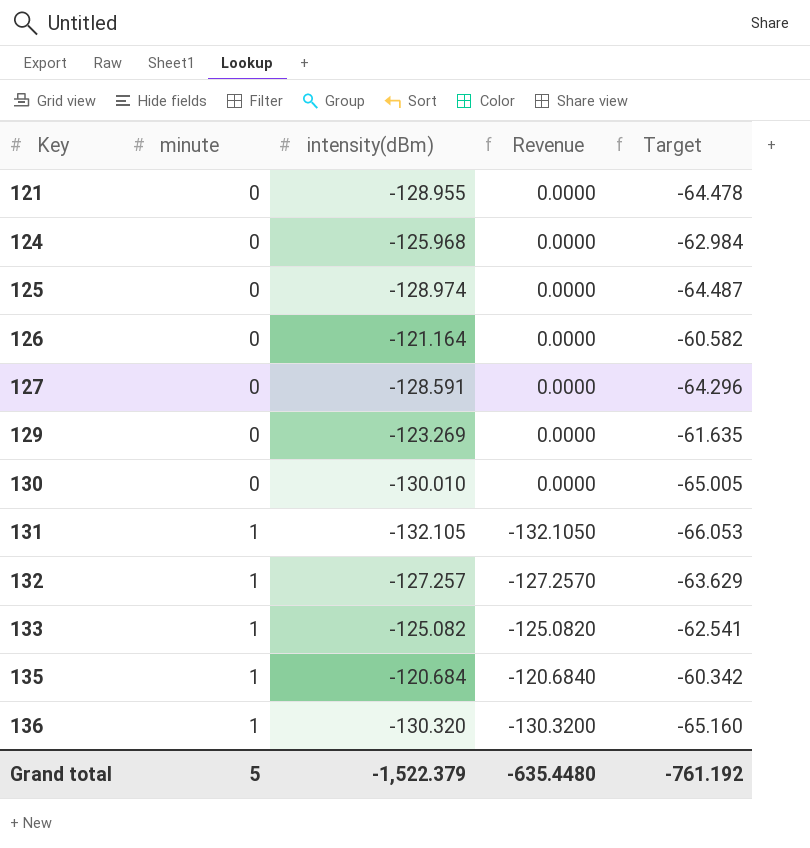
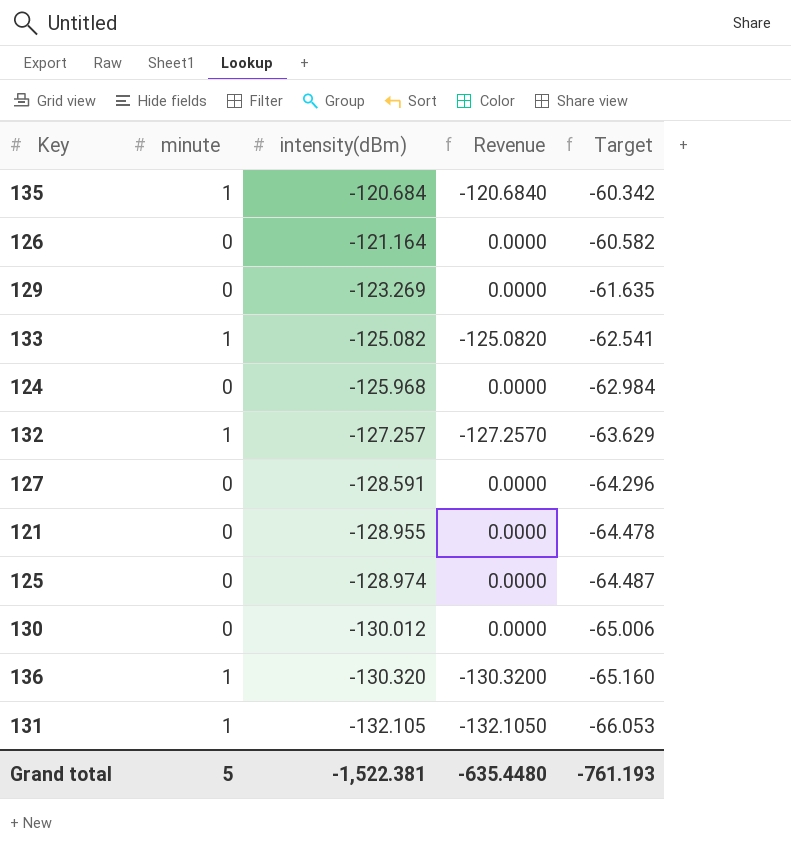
row order: Key ascending -> intensity(dBm) descending
130 | intensity(dBm): -130.010 -> -130.012
130 | Target: -65.005 -> -65.006
Grand total | intensity(dBm): -1,522.379 -> -1,522.381
Grand total | Target: -761.192 -> -761.193

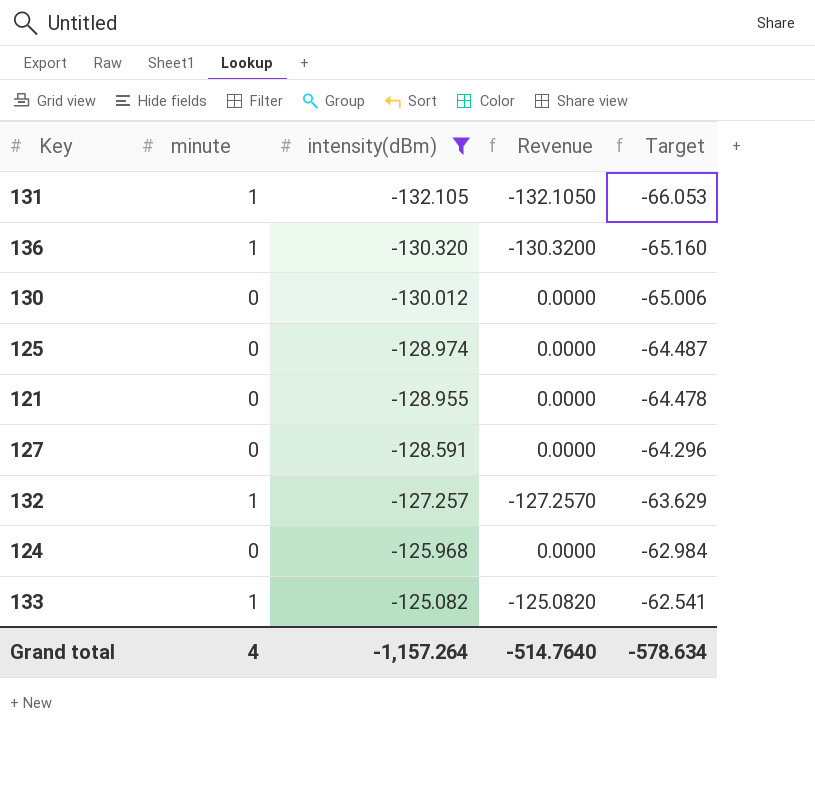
filter: none -> intensity(dBm) <= -125.082
row order: intensity(dBm) descending -> intensity(dBm) ascending
Grand total | minute: 5 -> 4
Grand total | intensity(dBm): -1,522.381 -> -1,157.264
Grand total | Revenue: -635.4480 -> -514.7640
Grand total | Target: -761.193 -> -578.634

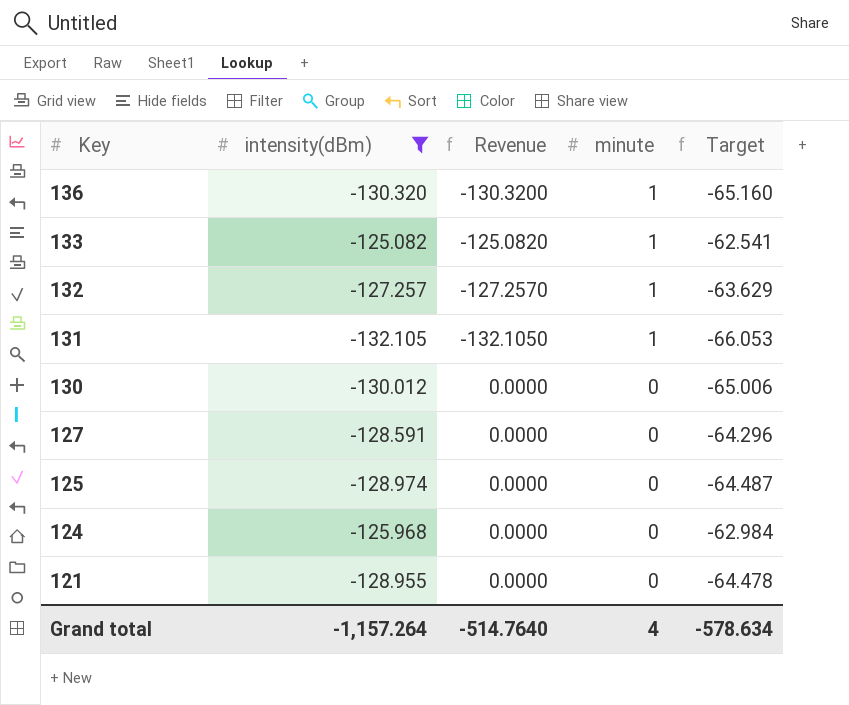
row order: intensity(dBm) ascending -> Key descending
column minute | position: 2 -> 4

